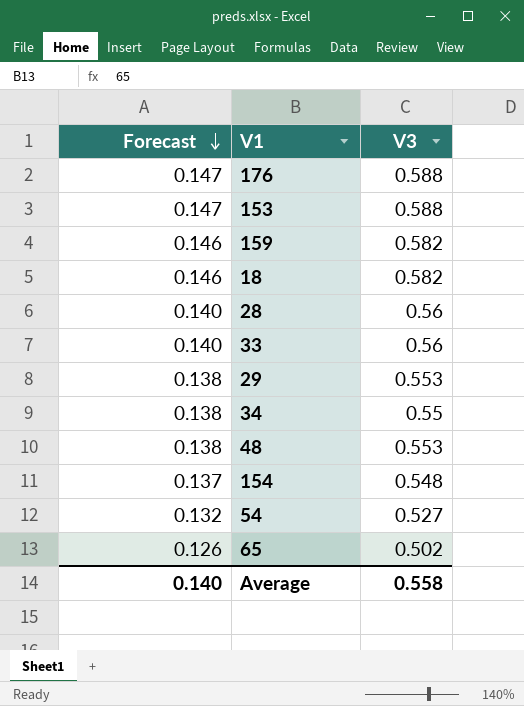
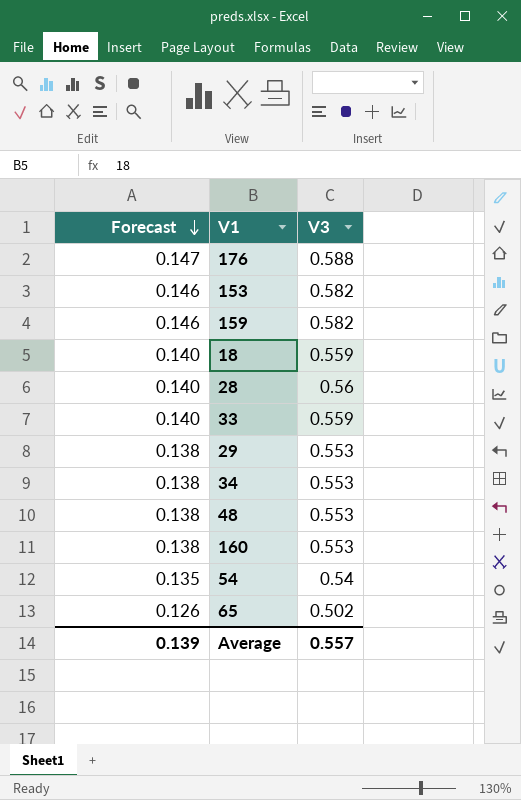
row 154: 0.137 | 0.548 -> none
153 | Forecast: 0.147 -> 0.146
153 | V3: 0.588 -> 0.582
18 | Forecast: 0.146 -> 0.140
18 | V3: 0.582 -> 0.559
33 | V3: 0.56 -> 0.559
34 | V3: 0.55 -> 0.553
row 160: none -> 0.138 | 0.553
54 | Forecast: 0.132 -> 0.135
54 | V3: 0.527 -> 0.54
Average | Forecast: 0.140 -> 0.139
Average | V3: 0.558 -> 0.557

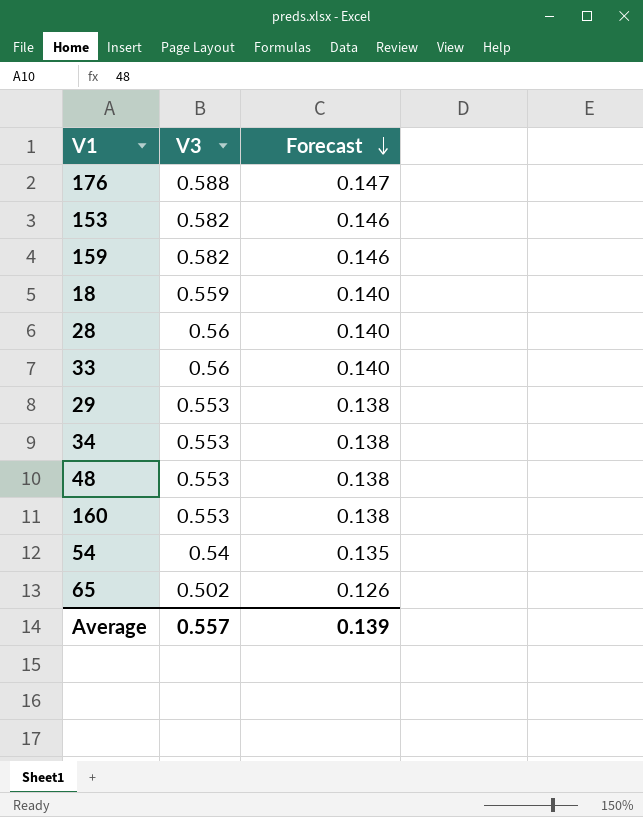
column Forecast | position: 1 -> 3
33 | V3: 0.559 -> 0.56

